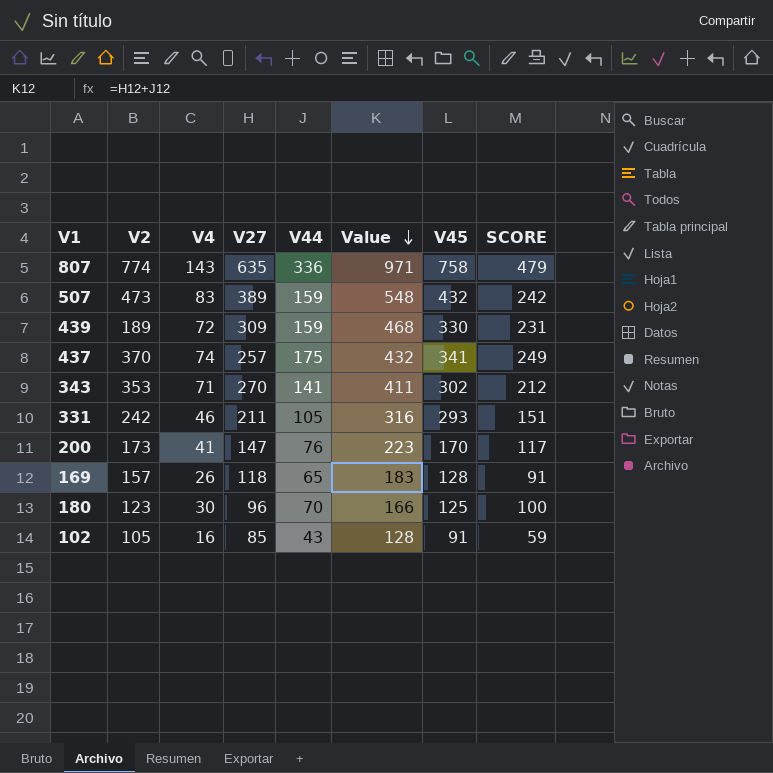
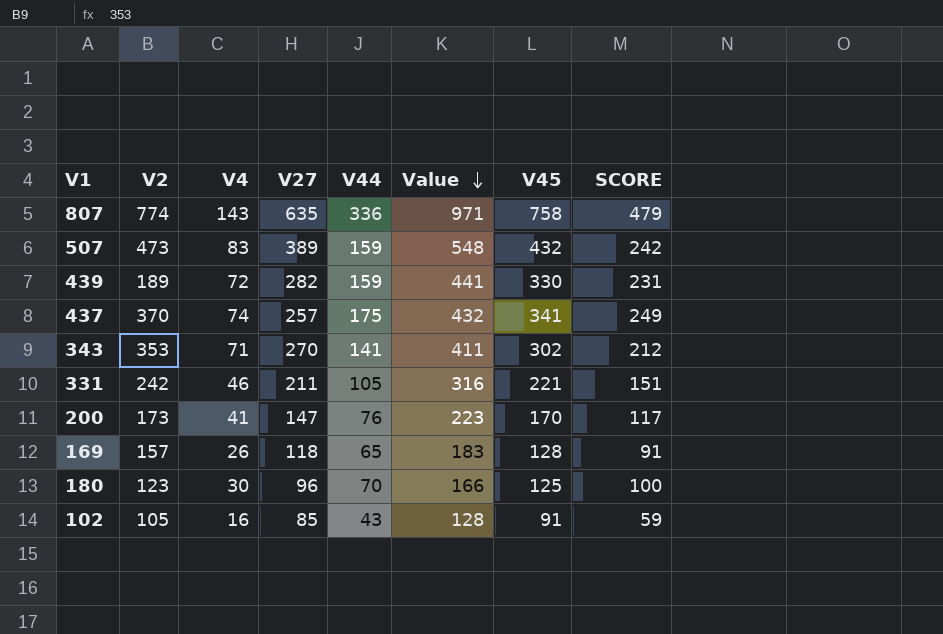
439 | V27: 309 -> 282
439 | Value: 468 -> 441
331 | V45: 293 -> 221

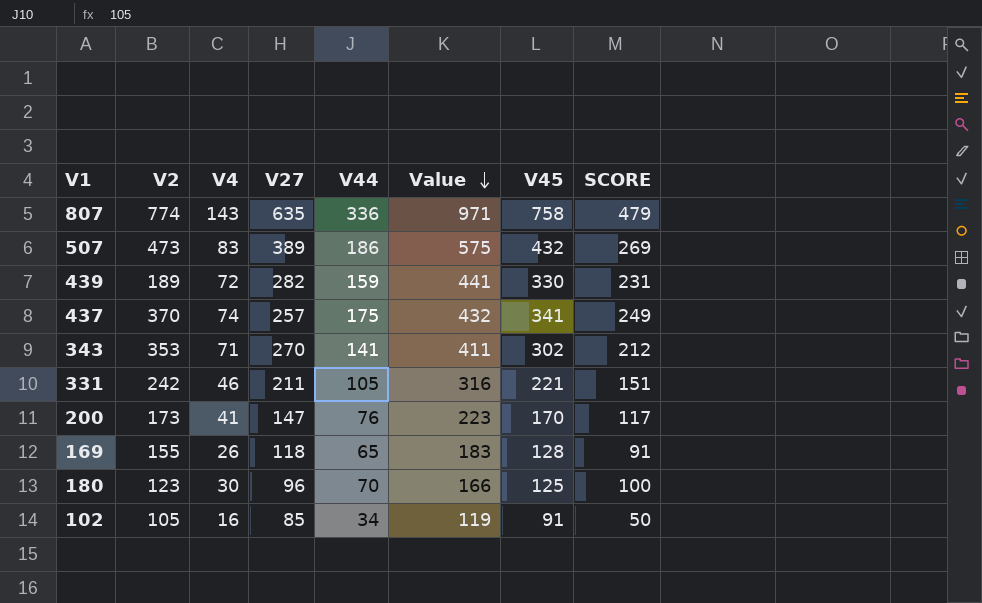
507 | V44: 159 -> 186
507 | Value: 548 -> 575
507 | SCORE: 242 -> 269
169 | V2: 157 -> 155
102 | V44: 43 -> 34
102 | Value: 128 -> 119
102 | SCORE: 59 -> 50

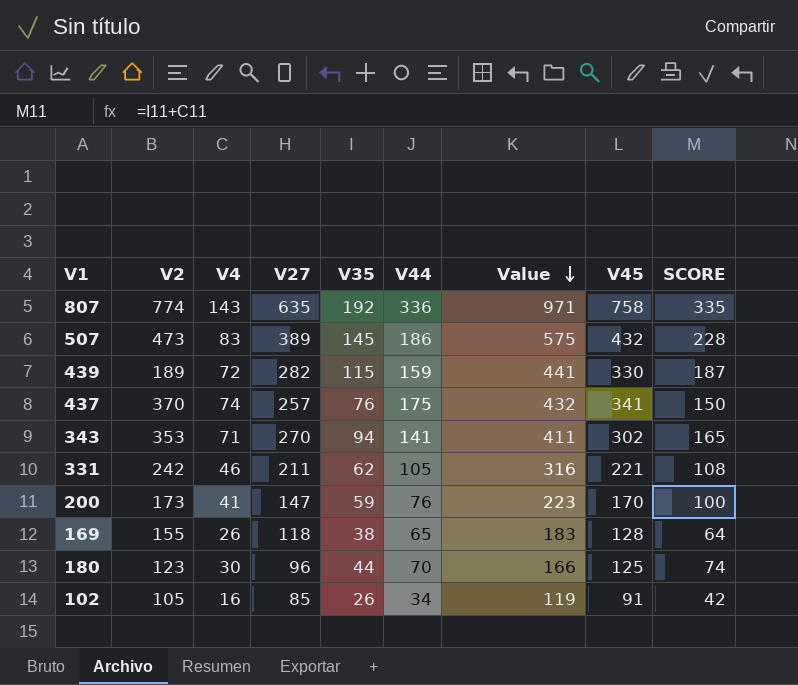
column V35 | position: none -> 5
column SCORE | formula: [V4] + [V44] -> [V4] + [V35]

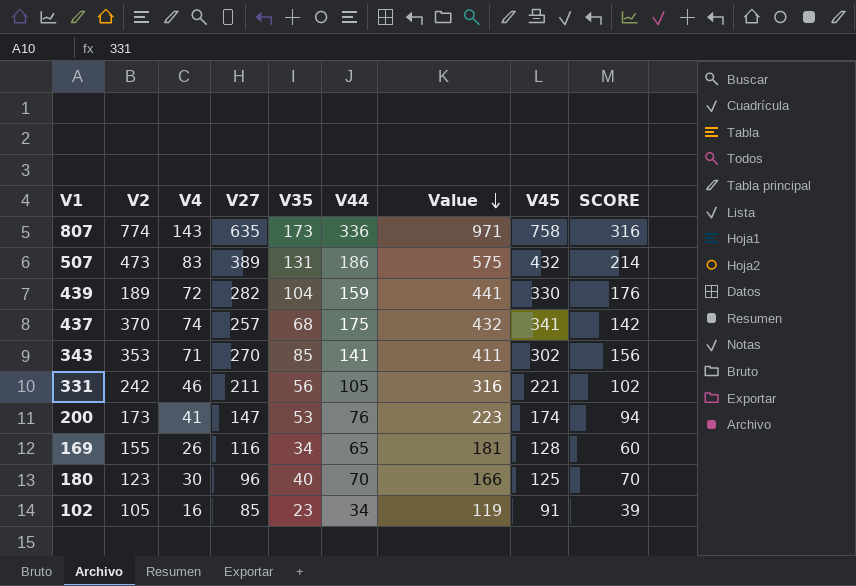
807 | V35: 192 -> 173
807 | SCORE: 335 -> 316
507 | V35: 145 -> 131
507 | SCORE: 228 -> 214
439 | V35: 115 -> 104
439 | SCORE: 187 -> 176
437 | V35: 76 -> 68
437 | SCORE: 150 -> 142
343 | V35: 94 -> 85
343 | SCORE: 165 -> 156
331 | V35: 62 -> 56
331 | SCORE: 108 -> 102
200 | V35: 59 -> 53
200 | V45: 170 -> 174
200 | SCORE: 100 -> 94
169 | V27: 118 -> 116
169 | V35: 38 -> 34
169 | Value: 183 -> 181
169 | SCORE: 64 -> 60
180 | V35: 44 -> 40
180 | SCORE: 74 -> 70
102 | V35: 26 -> 23
102 | SCORE: 42 -> 39

